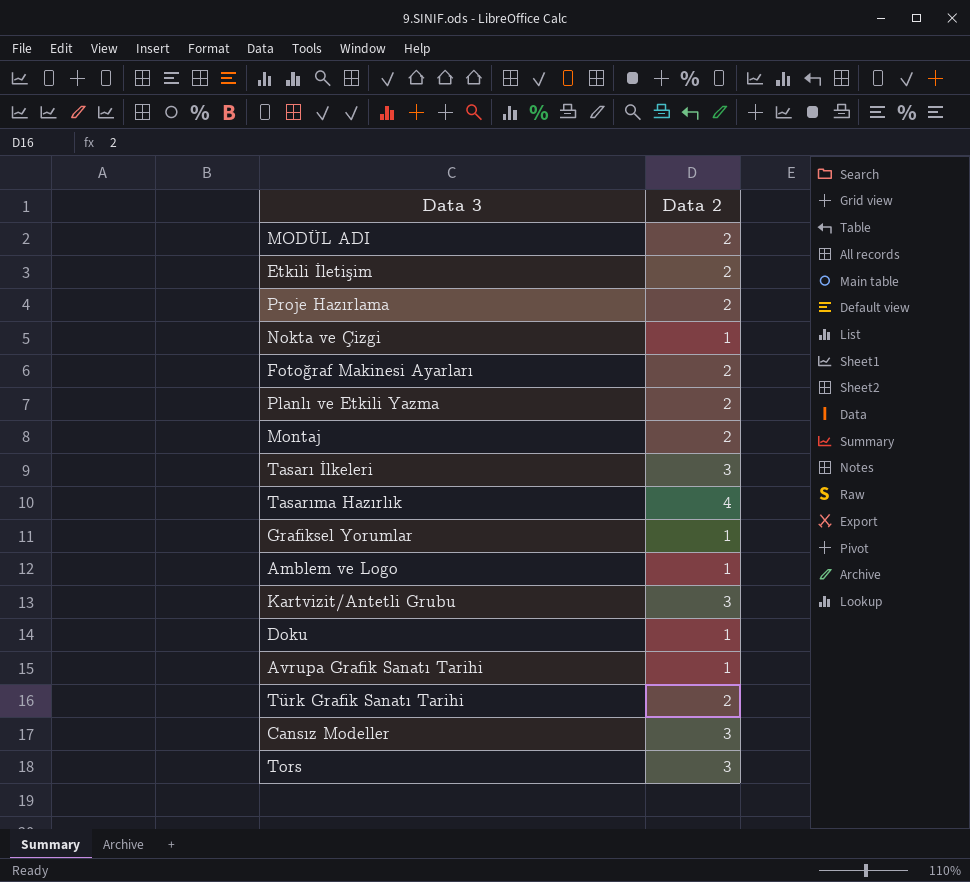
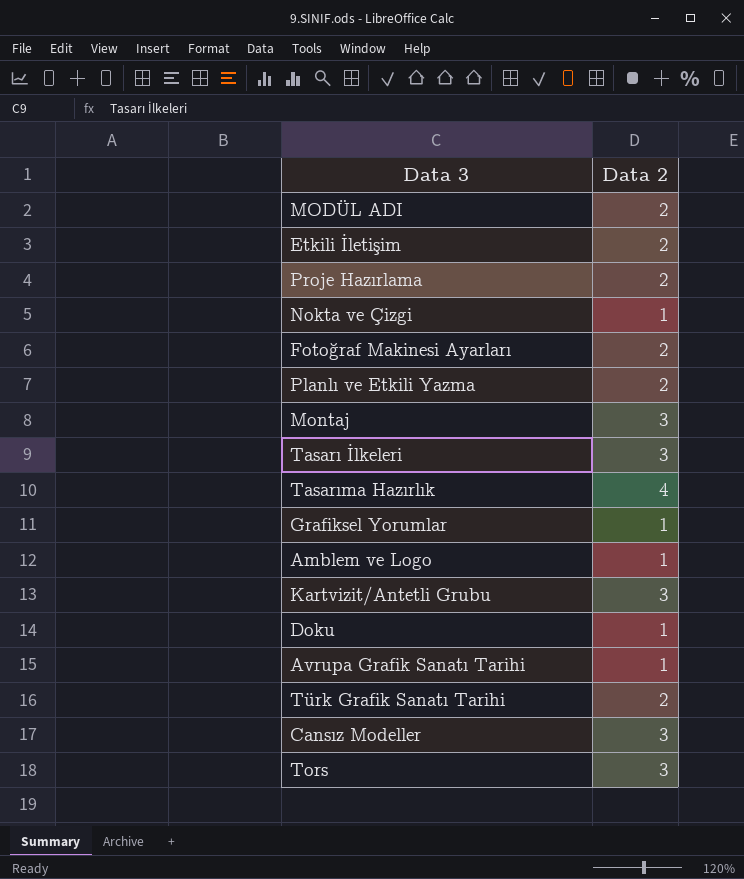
Montaj | Data 2: 2 -> 3

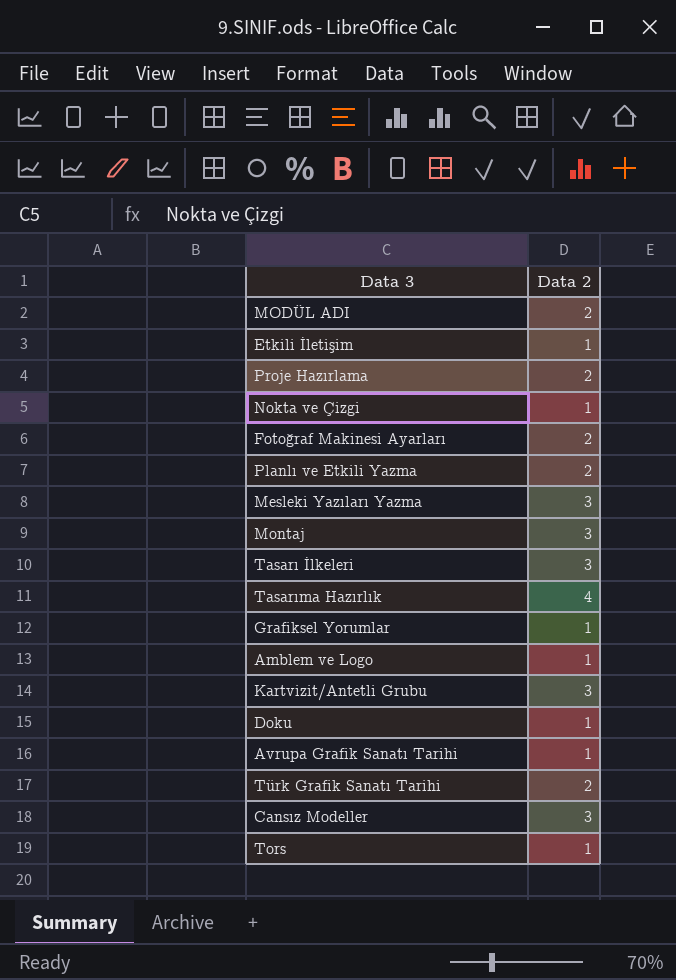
Etkili İletişim | Data 2: 2 -> 1
row Mesleki Yazıları Yazma: none -> 3
Tors | Data 2: 3 -> 1

